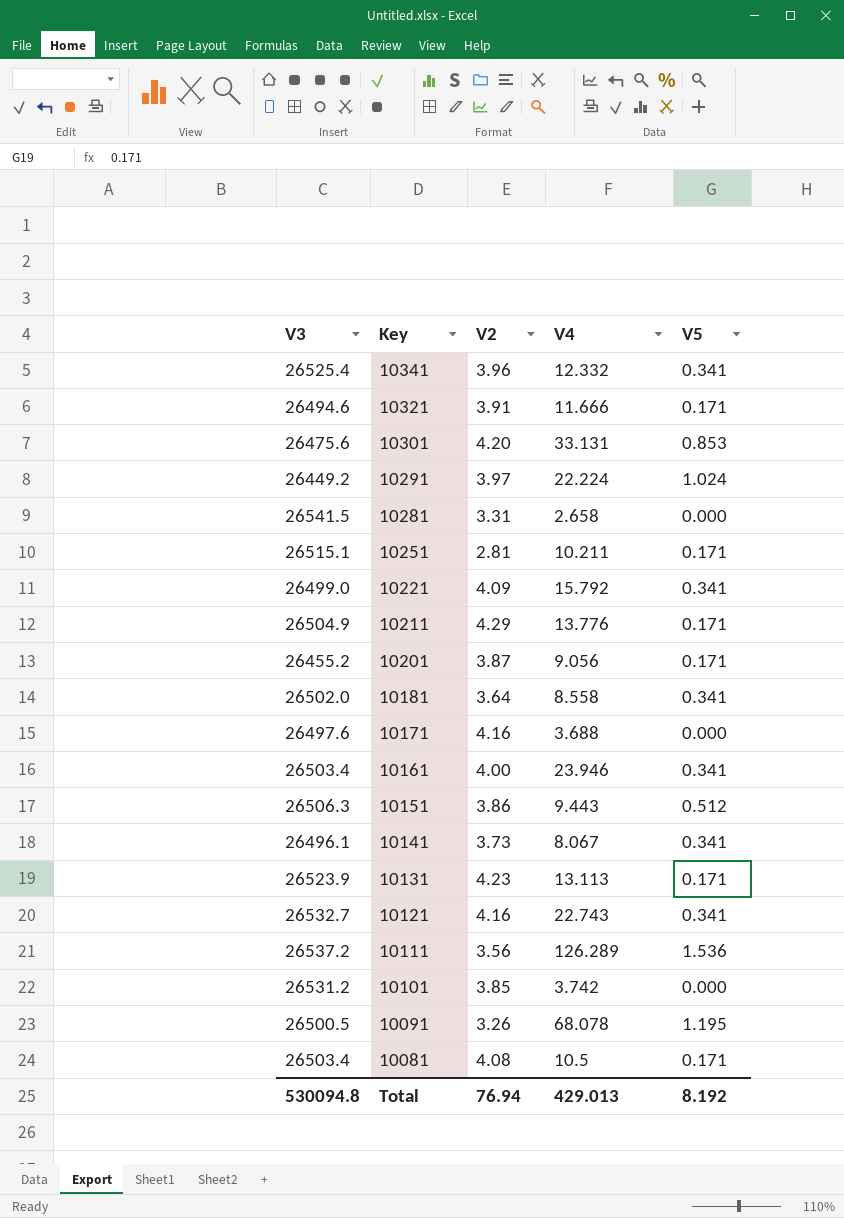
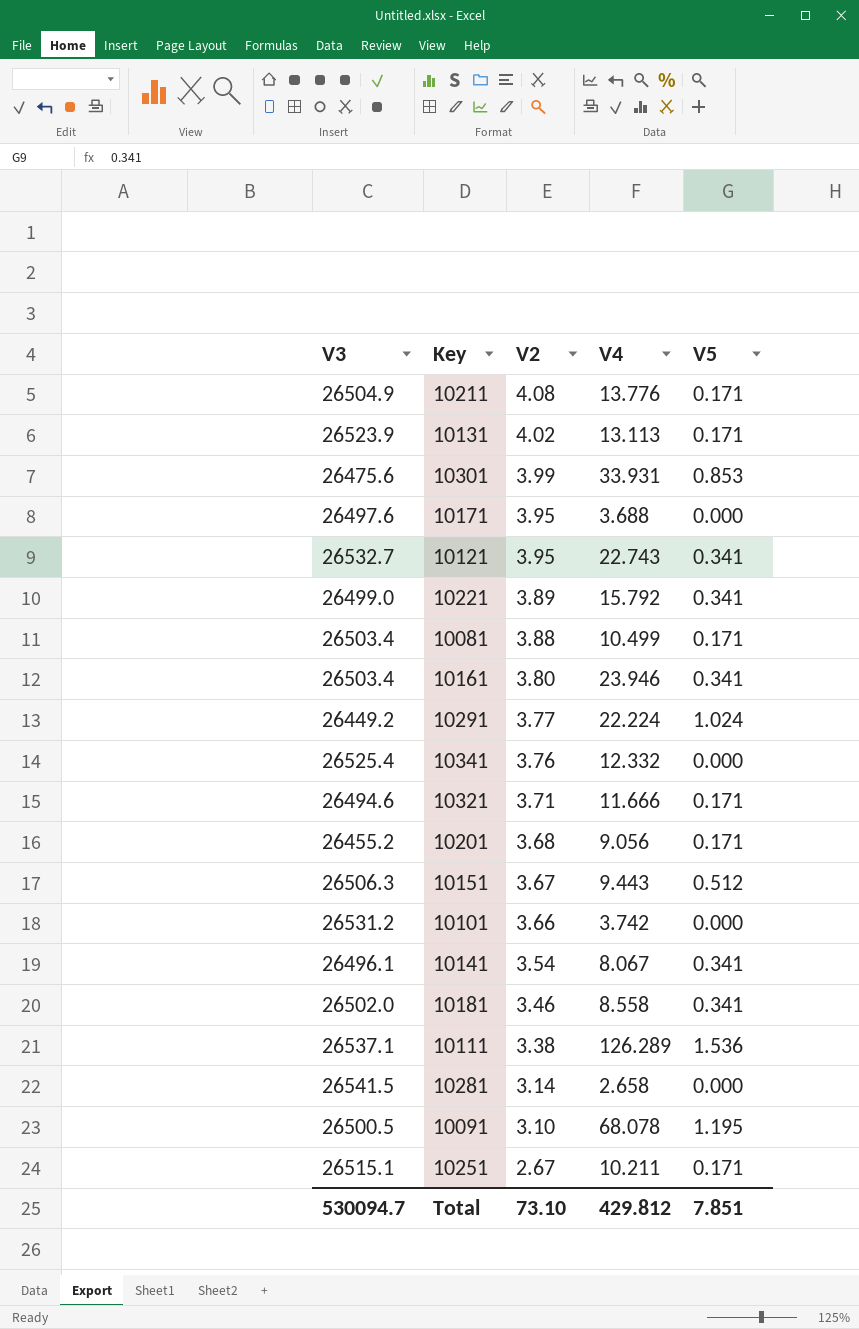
row order: Key descending -> V2 descending
10211 | V2: 4.29 -> 4.08
10131 | V2: 4.23 -> 4.02
10301 | V2: 4.20 -> 3.99
10301 | V4: 33.131 -> 33.931
10171 | V2: 4.16 -> 3.95
10121 | V2: 4.16 -> 3.95
10221 | V2: 4.09 -> 3.89
10081 | V2: 4.08 -> 3.88
10081 | V4: 10.5 -> 10.499
10161 | V2: 4.00 -> 3.80
10291 | V2: 3.97 -> 3.77
10341 | V2: 3.96 -> 3.76
10341 | V5: 0.341 -> 0.000
10321 | V2: 3.91 -> 3.71
10201 | V2: 3.87 -> 3.68
10151 | V2: 3.86 -> 3.67
10101 | V2: 3.85 -> 3.66
10141 | V2: 3.73 -> 3.54
10181 | V2: 3.64 -> 3.46
10111 | V3: 26537.2 -> 26537.1
10111 | V2: 3.56 -> 3.38
10281 | V2: 3.31 -> 3.14
10091 | V2: 3.26 -> 3.10
10251 | V2: 2.81 -> 2.67
Total | V3: 530094.8 -> 530094.7
Total | V2: 76.94 -> 73.10
Total | V4: 429.013 -> 429.812
Total | V5: 8.192 -> 7.851

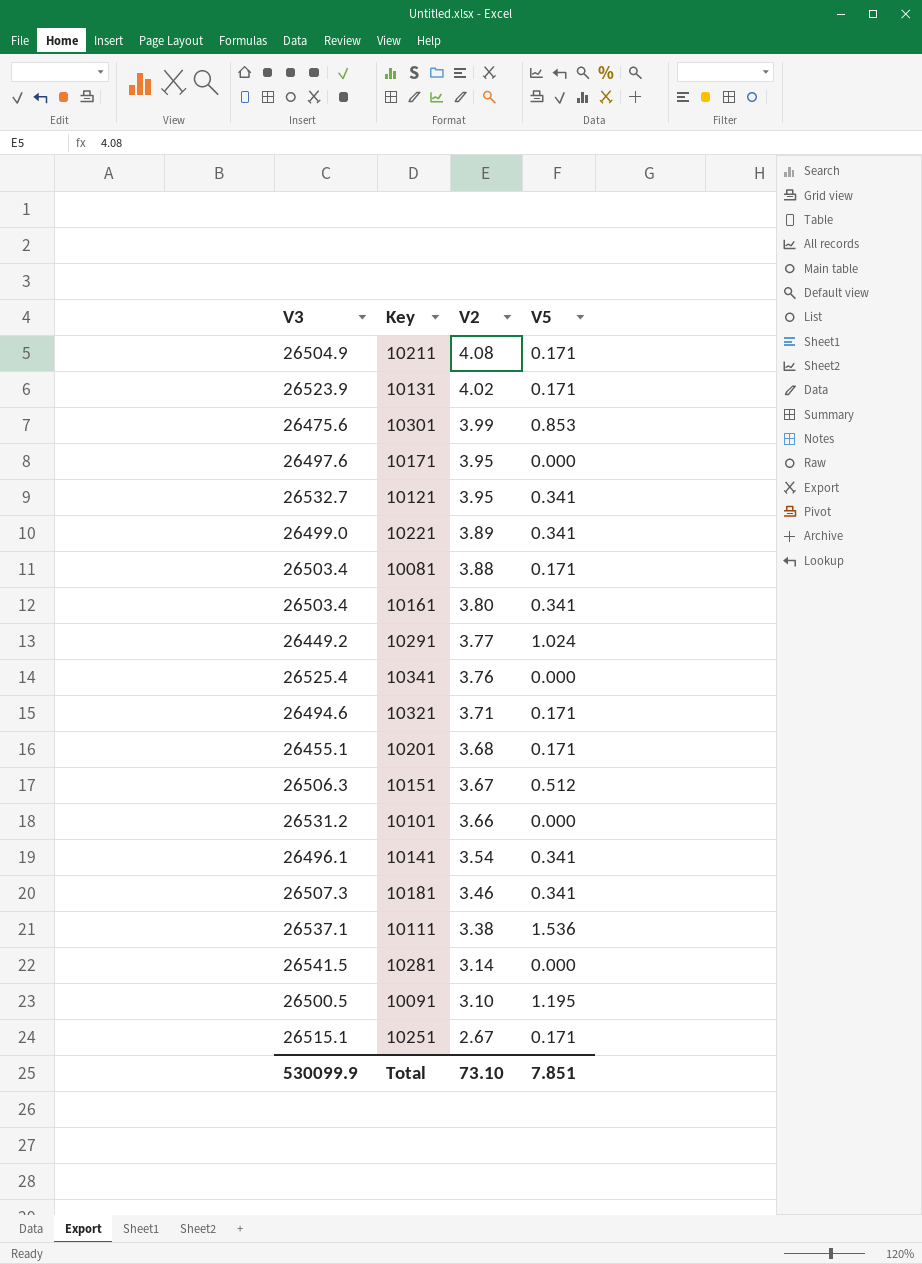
column V4 | position: 4 -> none
10201 | V3: 26455.2 -> 26455.1
10181 | V3: 26502.0 -> 26507.3
Total | V3: 530094.7 -> 530099.9

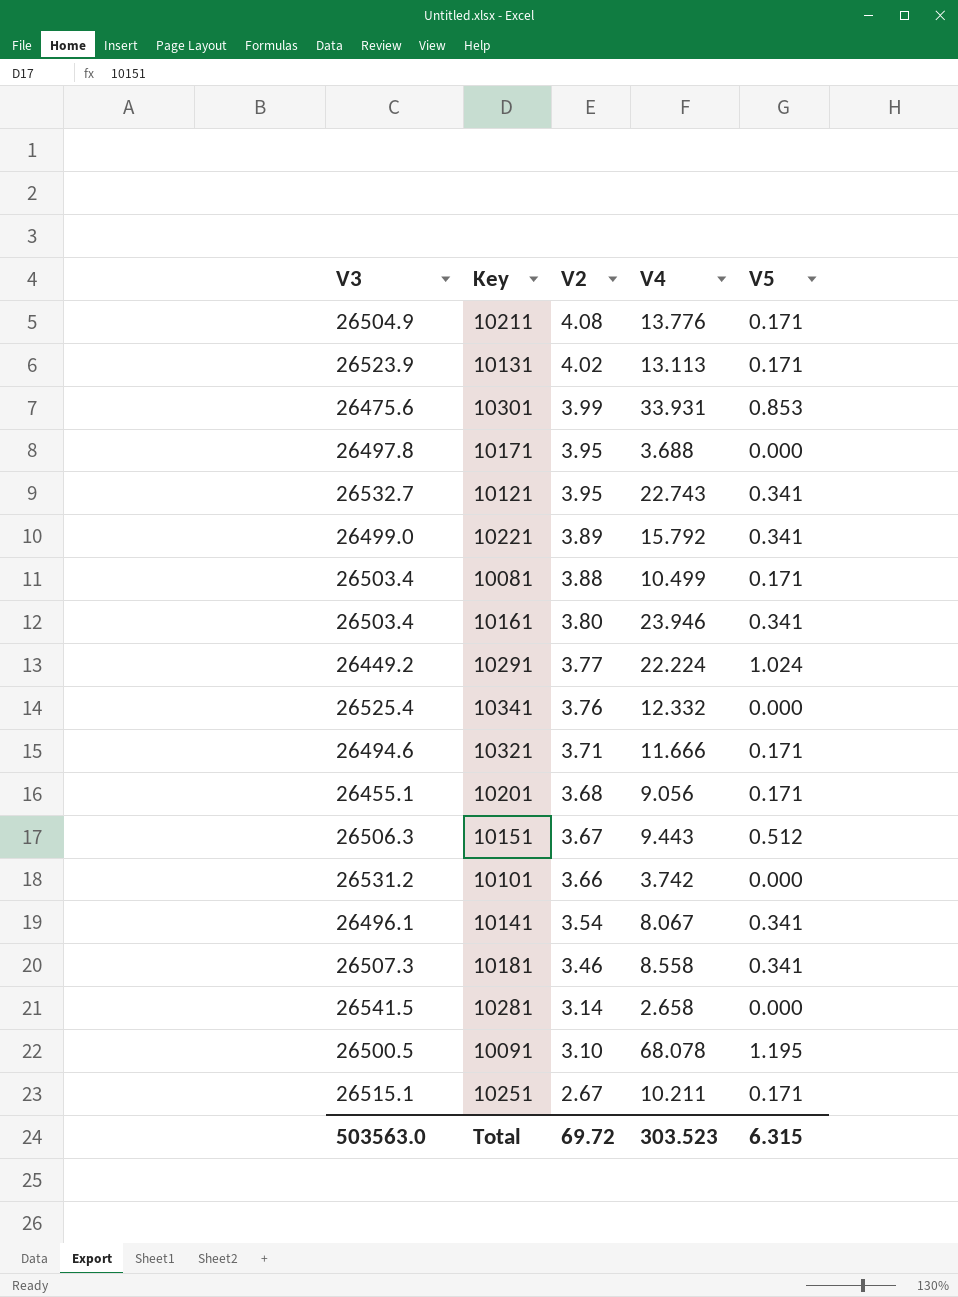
column V4 | position: none -> 4
row 10111: 26537.1 | 3.38 | 1.536 -> none
10171 | V3: 26497.6 -> 26497.8
Total | V3: 530099.9 -> 503563.0
Total | V2: 73.10 -> 69.72
Total | V5: 7.851 -> 6.315

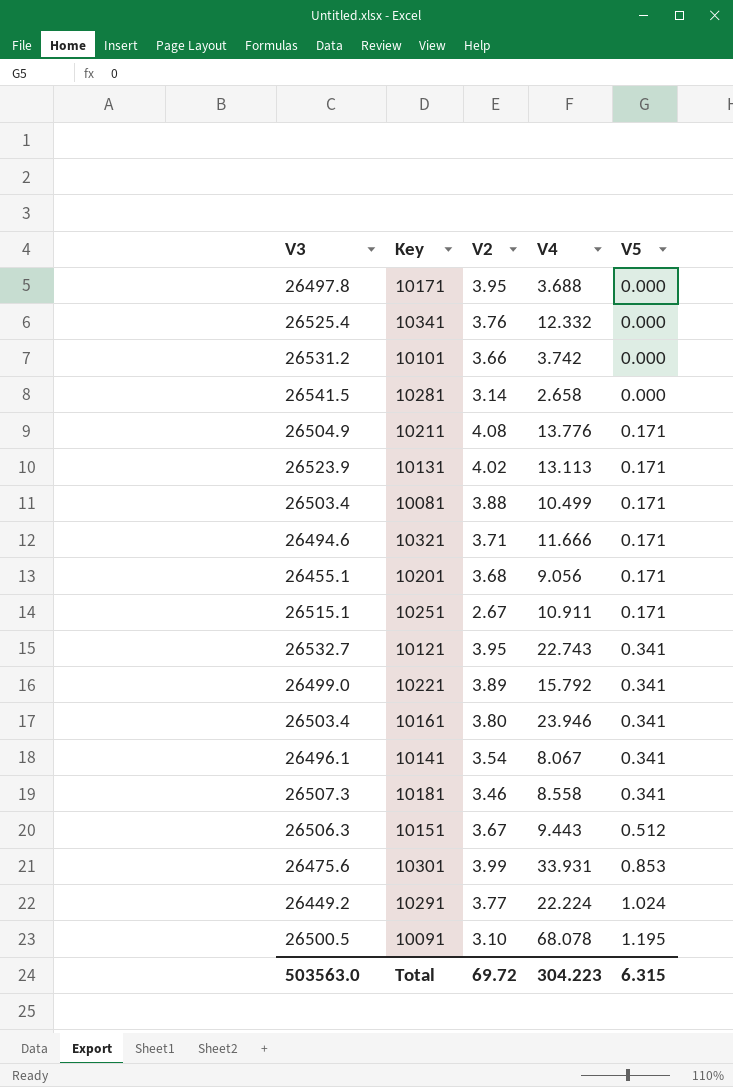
row order: V2 descending -> V5 ascending
10251 | V4: 10.211 -> 10.911
Total | V4: 303.523 -> 304.223

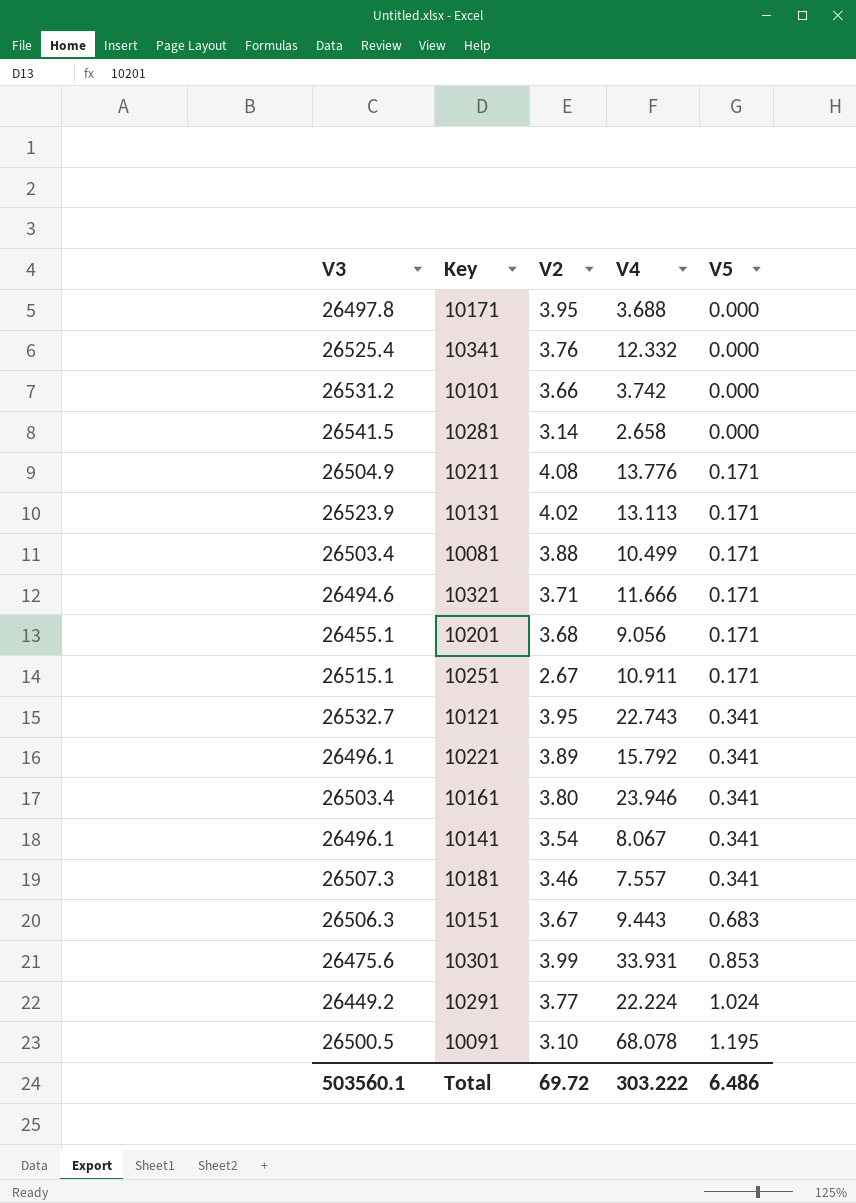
10221 | V3: 26499.0 -> 26496.1
10181 | V4: 8.558 -> 7.557
10151 | V5: 0.512 -> 0.683
Total | V3: 503563.0 -> 503560.1
Total | V4: 304.223 -> 303.222
Total | V5: 6.315 -> 6.486

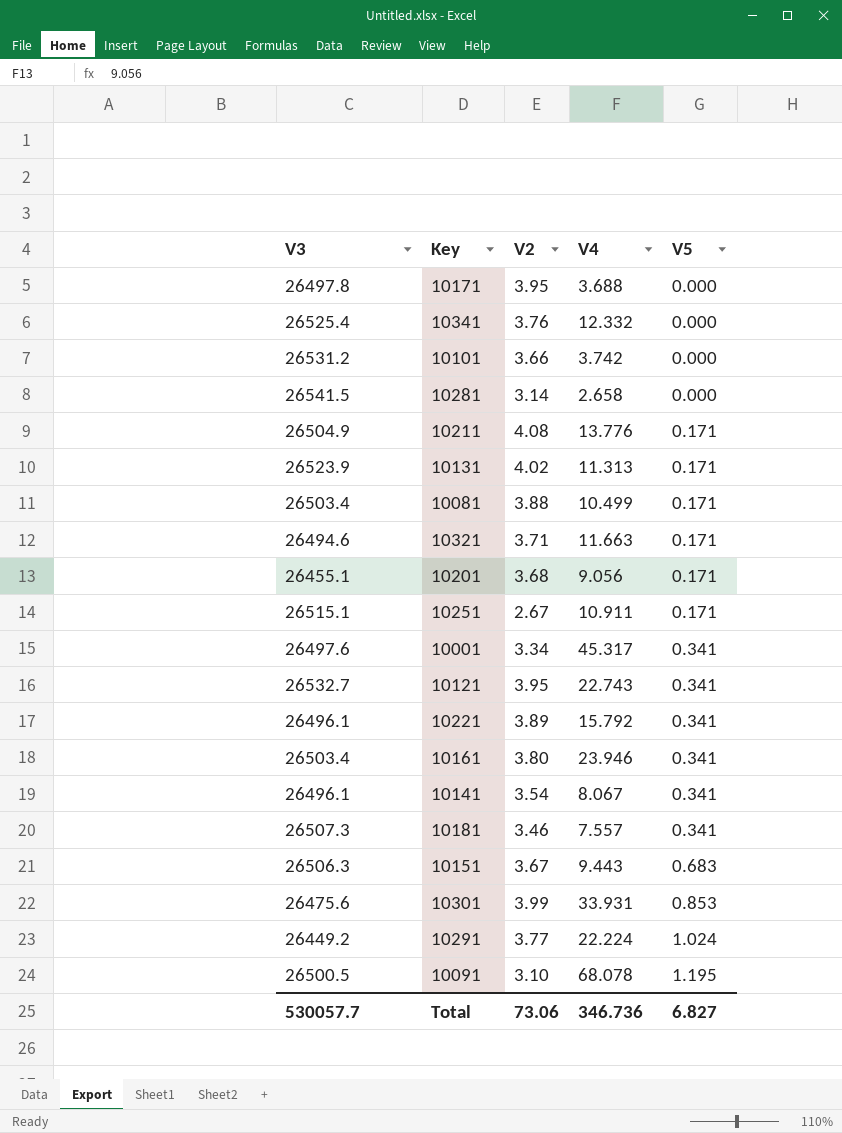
10131 | V4: 13.113 -> 11.313
10321 | V4: 11.666 -> 11.663
row 10001: none -> 26497.6 | 3.34 | 45.317 | 0.341
Total | V3: 503560.1 -> 530057.7
Total | V2: 69.72 -> 73.06
Total | V4: 303.222 -> 346.736
Total | V5: 6.486 -> 6.827

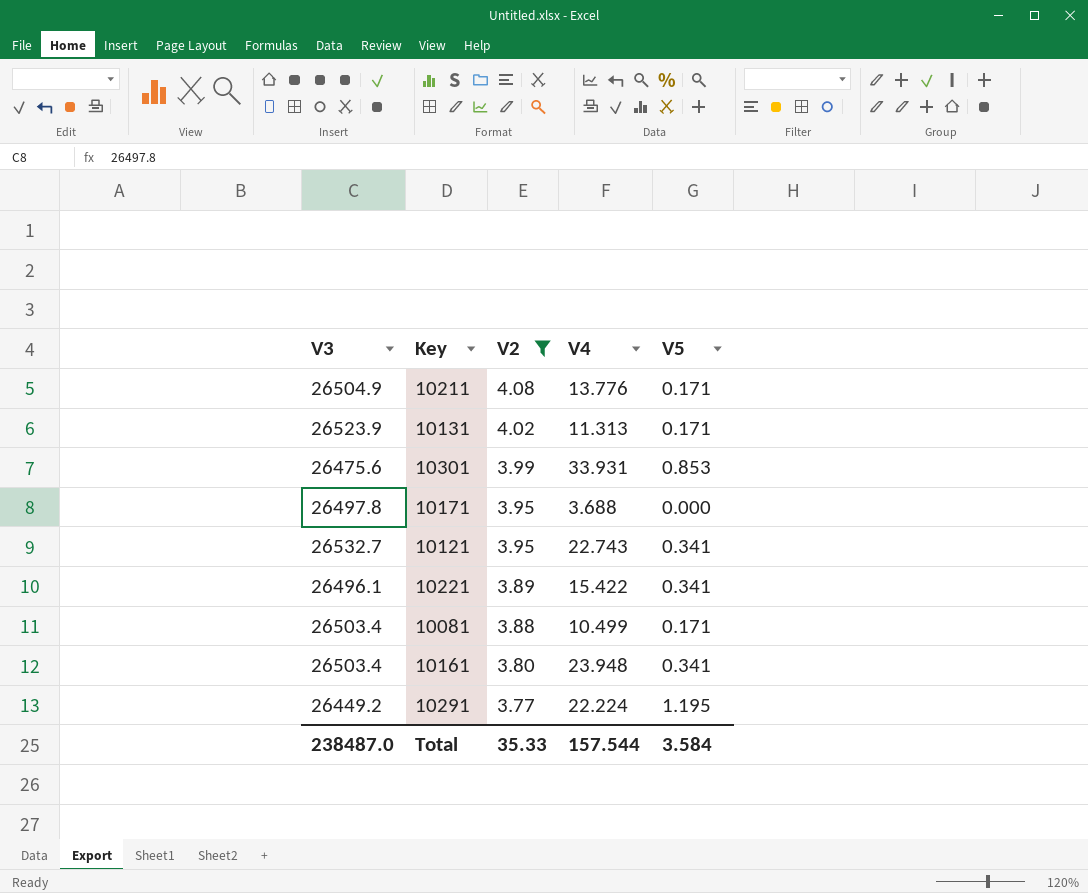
filter: none -> V2 >= 3.77
row order: V5 ascending -> V2 descending
10221 | V4: 15.792 -> 15.422
10161 | V4: 23.946 -> 23.948
10291 | V5: 1.024 -> 1.195
Total | V3: 530057.7 -> 238487.0
Total | V2: 73.06 -> 35.33
Total | V4: 346.736 -> 157.544
Total | V5: 6.827 -> 3.584

